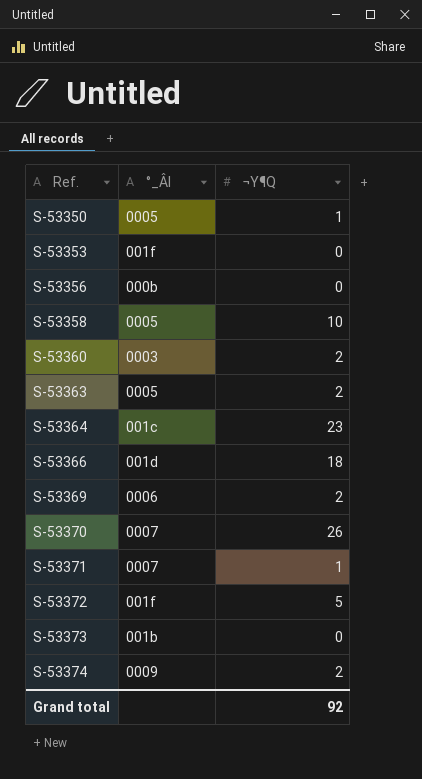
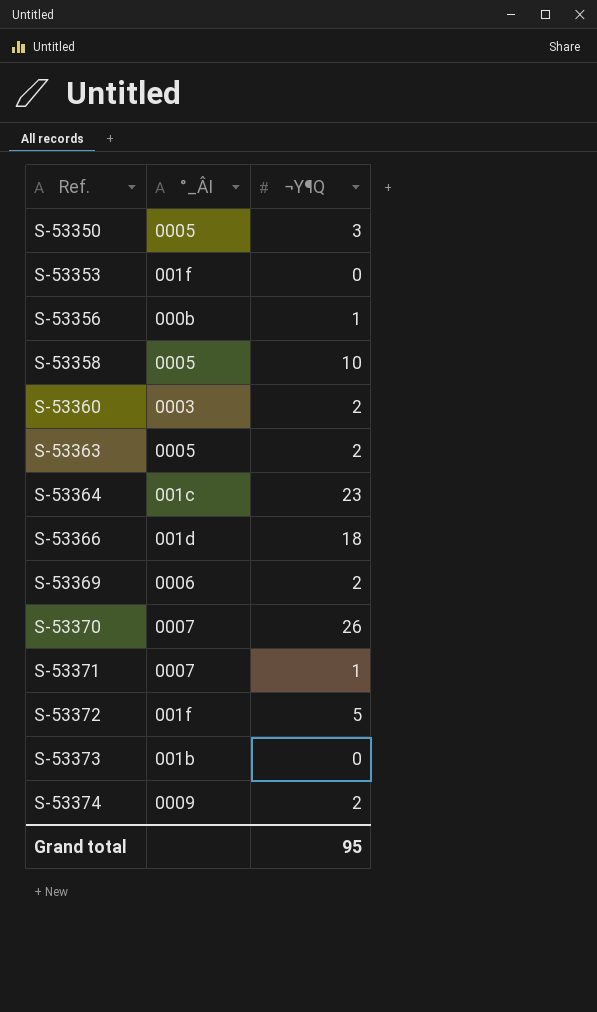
S-53350 | ¬Y¶Q: 1 -> 3
S-53356 | ¬Y¶Q: 0 -> 1
Grand total | ¬Y¶Q: 92 -> 95

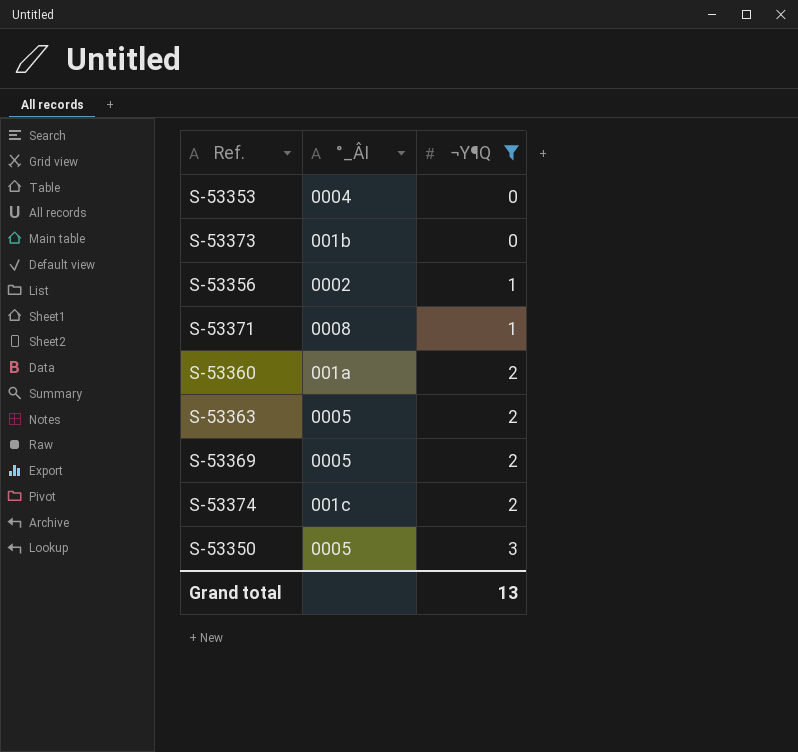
filter: none -> ¬Y¶Q <= 3
row order: Ref. ascending -> ¬Y¶Q ascending
S-53353 | °_ÂI: 001f -> 0004
S-53356 | °_ÂI: 000b -> 0002
S-53371 | °_ÂI: 0007 -> 0008
S-53360 | °_ÂI: 0003 -> 001a
S-53369 | °_ÂI: 0006 -> 0005
S-53374 | °_ÂI: 0009 -> 001c
Grand total | ¬Y¶Q: 95 -> 13

